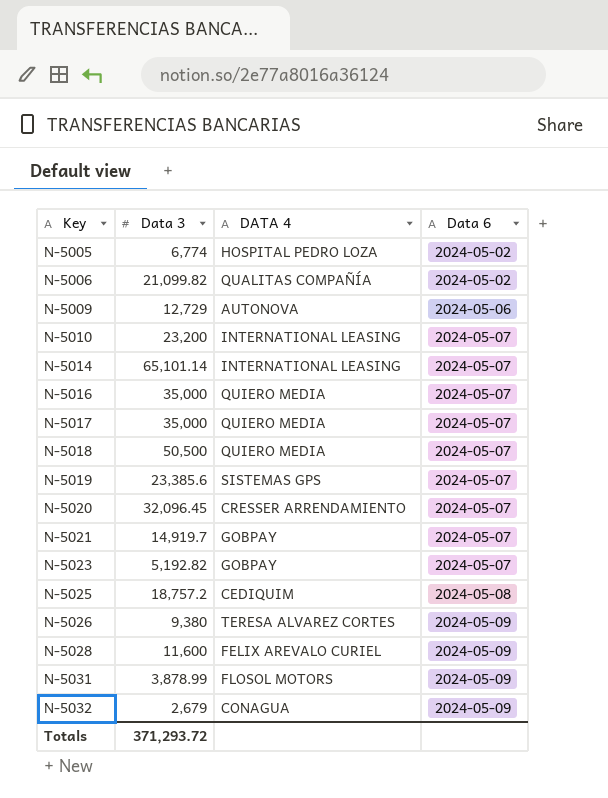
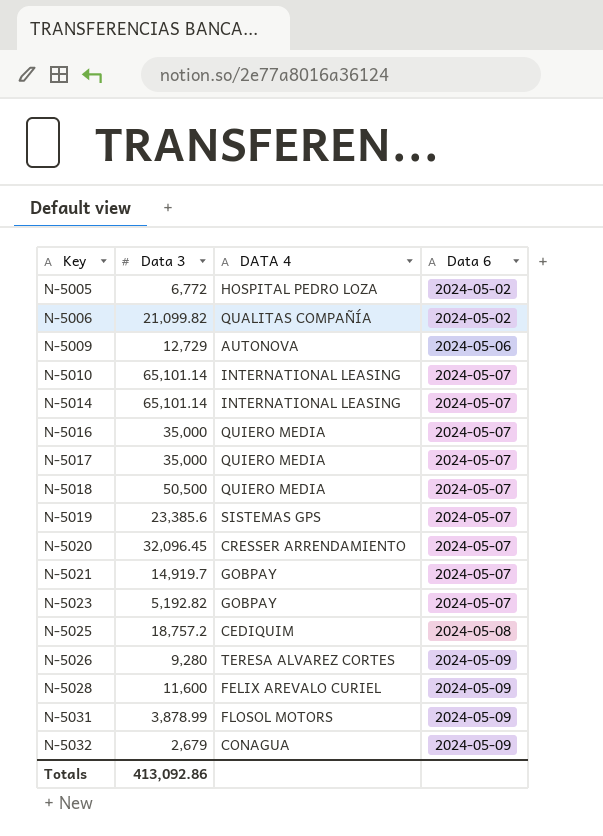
N-5005 | Data 3: 6,774 -> 6,772
N-5010 | Data 3: 23,200 -> 65,101.14
N-5026 | Data 3: 9,380 -> 9,280
Totals | Data 3: 371,293.72 -> 413,092.86

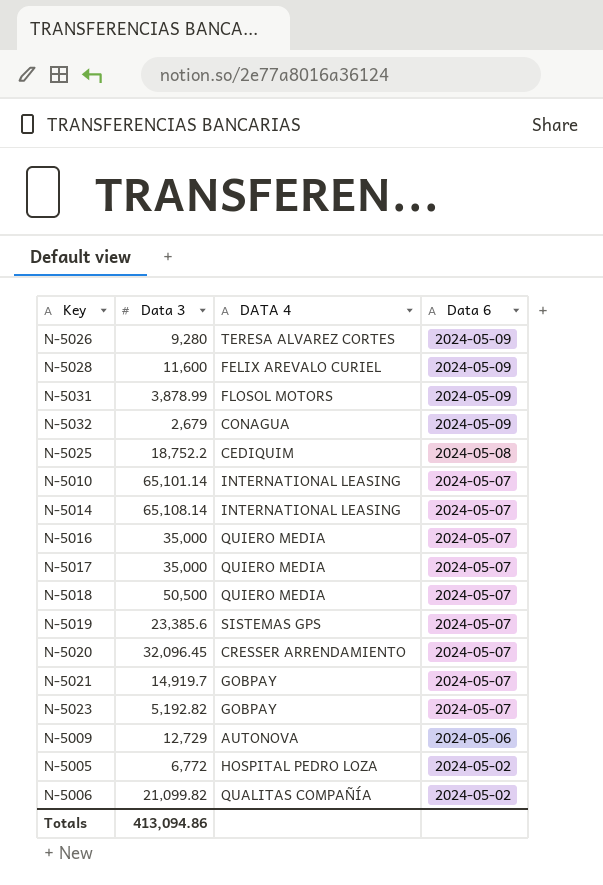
row order: Key ascending -> Data 6 descending
N-5025 | Data 3: 18,757.2 -> 18,752.2
N-5014 | Data 3: 65,101.14 -> 65,108.14
Totals | Data 3: 413,092.86 -> 413,094.86

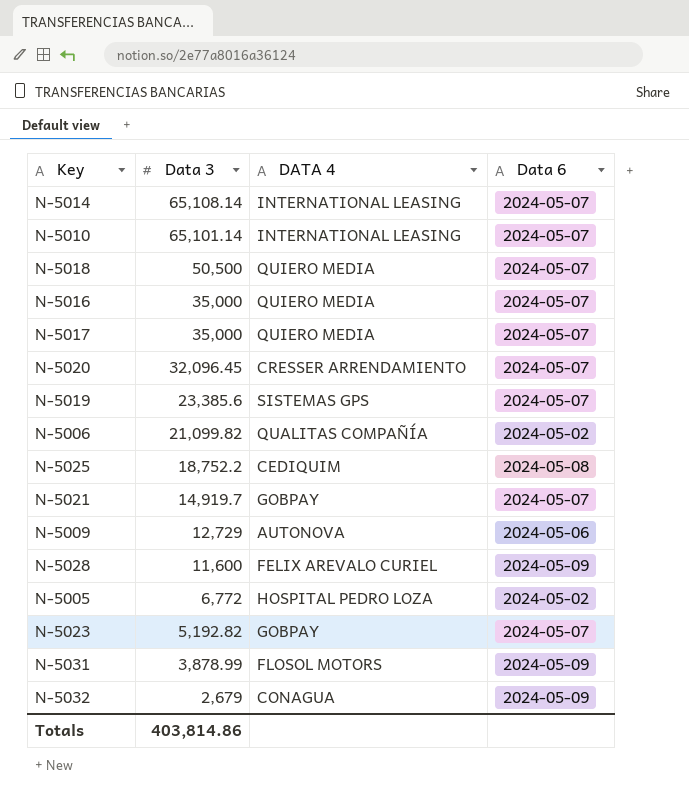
row order: Data 6 descending -> Data 3 descending
row N-5026: 9,280 | TERESA ALVAREZ CORTES | 2024-05-09 -> none
Totals | Data 3: 413,094.86 -> 403,814.86

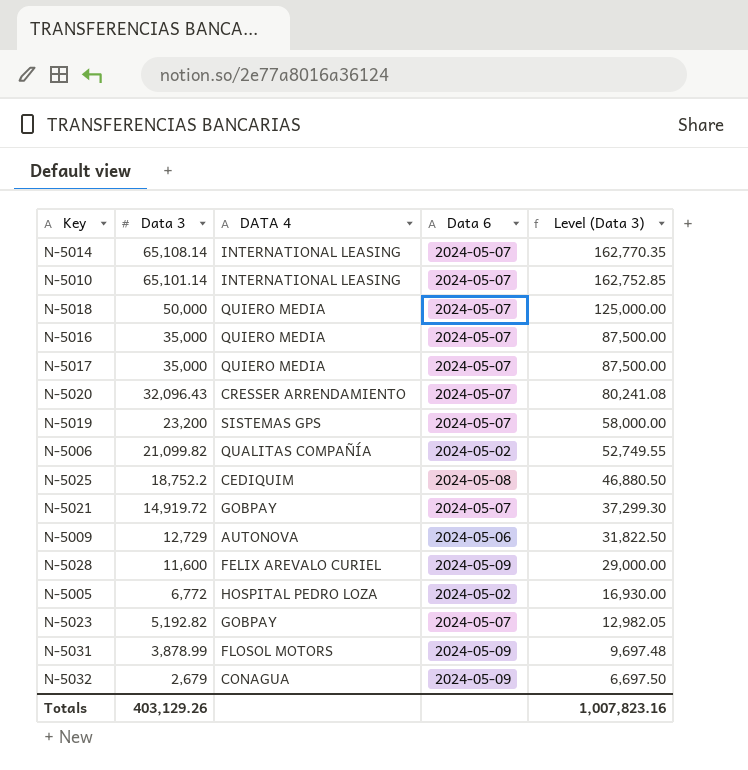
column Level (Data 3) | formula: none -> [Data 3] * 2.5
N-5018 | Data 3: 50,500 -> 50,000
N-5020 | Data 3: 32,096.45 -> 32,096.43
N-5019 | Data 3: 23,385.6 -> 23,200
N-5021 | Data 3: 14,919.7 -> 14,919.72
Totals | Data 3: 403,814.86 -> 403,129.26

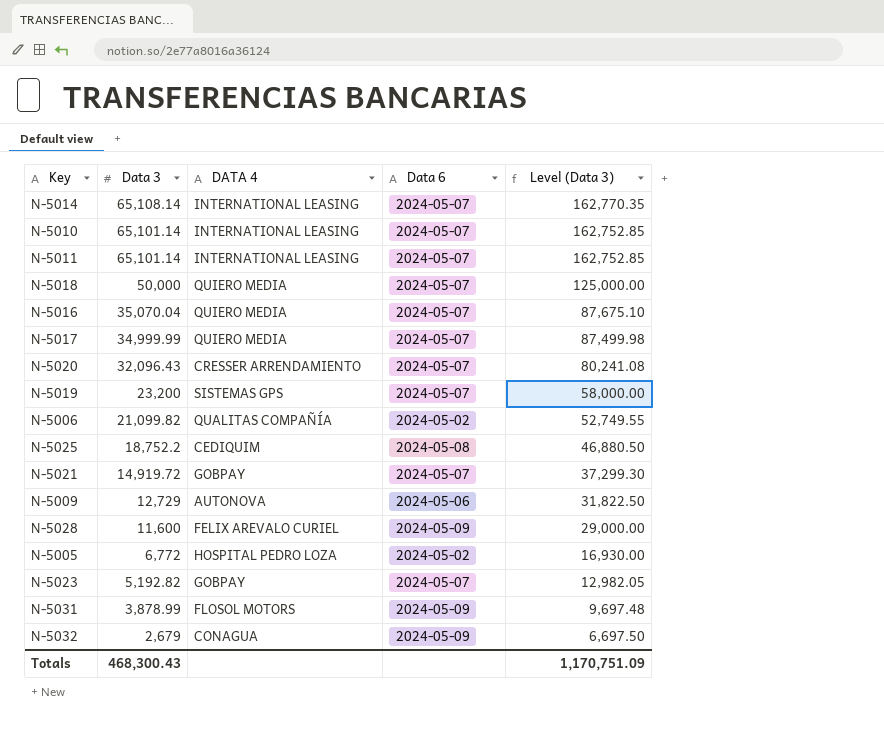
row N-5011: none -> 65,101.14 | INTERNATIONAL LEASING | 2024-05-07 | 162,752.85
N-5016 | Data 3: 35,000 -> 35,070.04
N-5016 | Level (Data 3): 87,500.00 -> 87,675.10
N-5017 | Data 3: 35,000 -> 34,999.99
N-5017 | Level (Data 3): 87,500.00 -> 87,499.98
Totals | Data 3: 403,129.26 -> 468,300.43
Totals | Level (Data 3): 1,007,823.16 -> 1,170,751.09

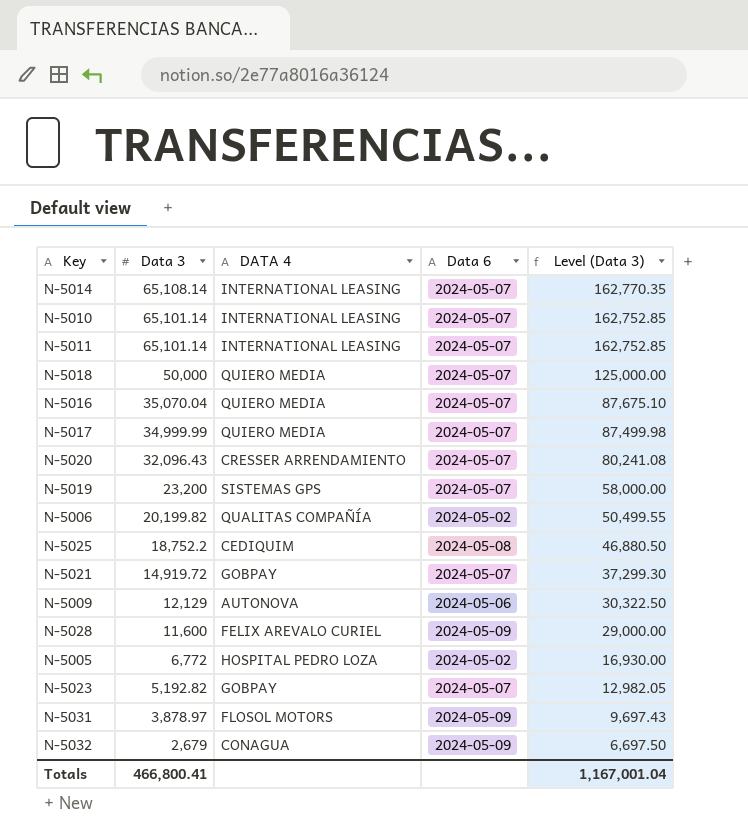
N-5006 | Data 3: 21,099.82 -> 20,199.82
N-5006 | Level (Data 3): 52,749.55 -> 50,499.55
N-5009 | Data 3: 12,729 -> 12,129
N-5009 | Level (Data 3): 31,822.50 -> 30,322.50
N-5031 | Data 3: 3,878.99 -> 3,878.97
N-5031 | Level (Data 3): 9,697.48 -> 9,697.43
Totals | Data 3: 468,300.43 -> 466,800.41
Totals | Level (Data 3): 1,170,751.09 -> 1,167,001.04

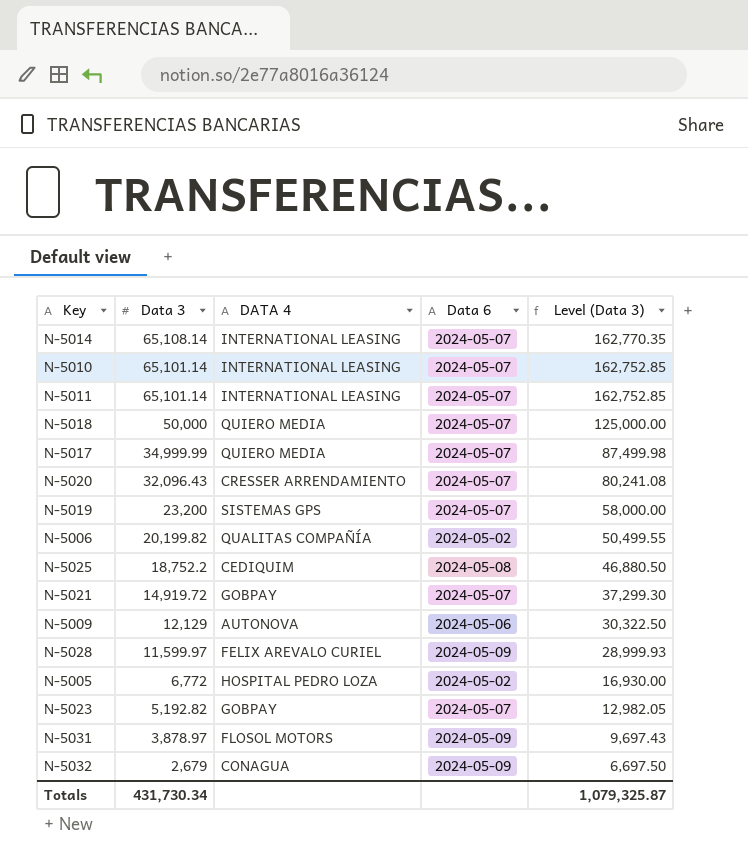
row N-5016: 35,070.04 | QUIERO MEDIA | 2024-05-07 | 87,675.10 -> none
N-5028 | Data 3: 11,600 -> 11,599.97
N-5028 | Level (Data 3): 29,000.00 -> 28,999.93
Totals | Data 3: 466,800.41 -> 431,730.34
Totals | Level (Data 3): 1,167,001.04 -> 1,079,325.87

